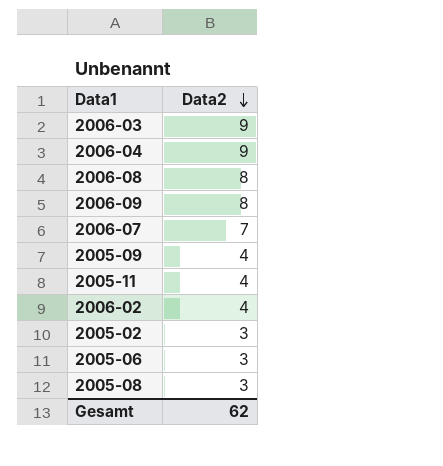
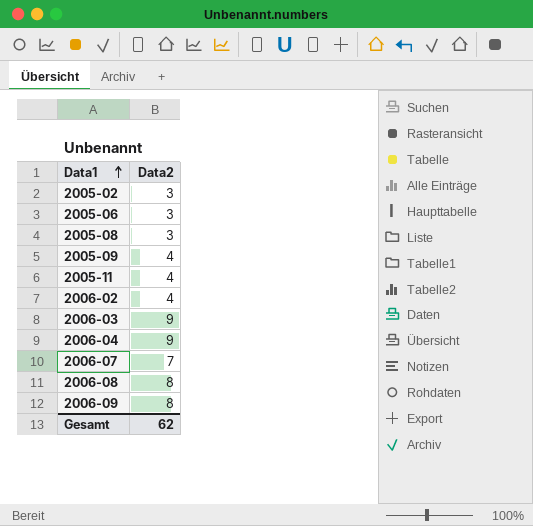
row order: Data2 descending -> Data1 ascending

